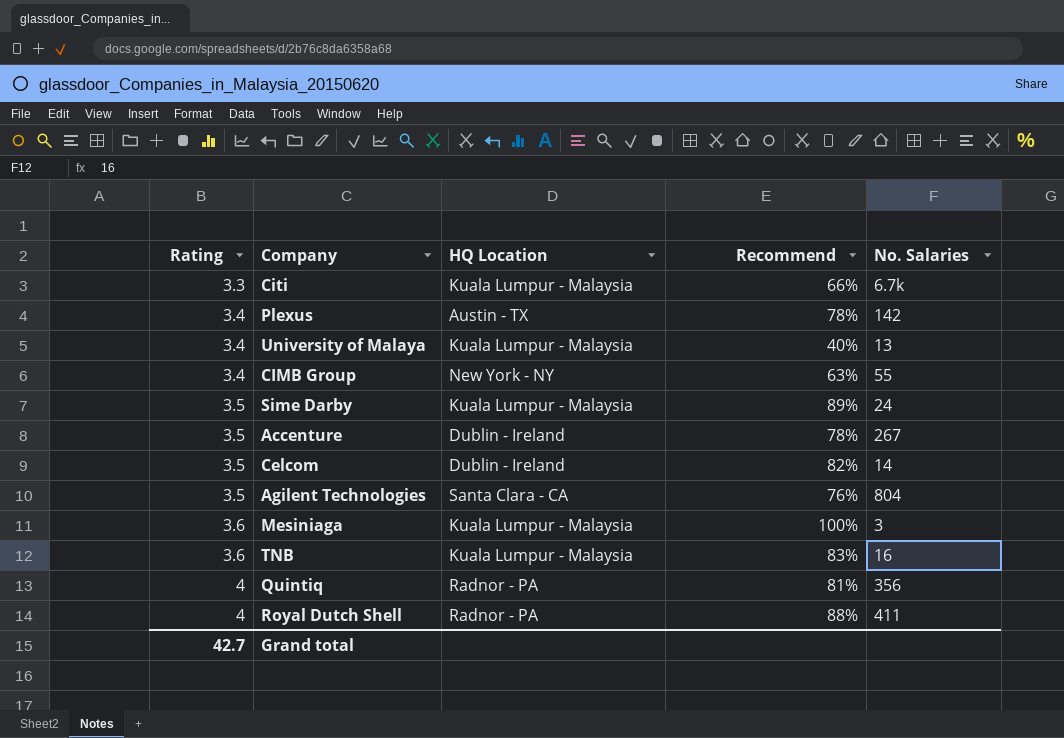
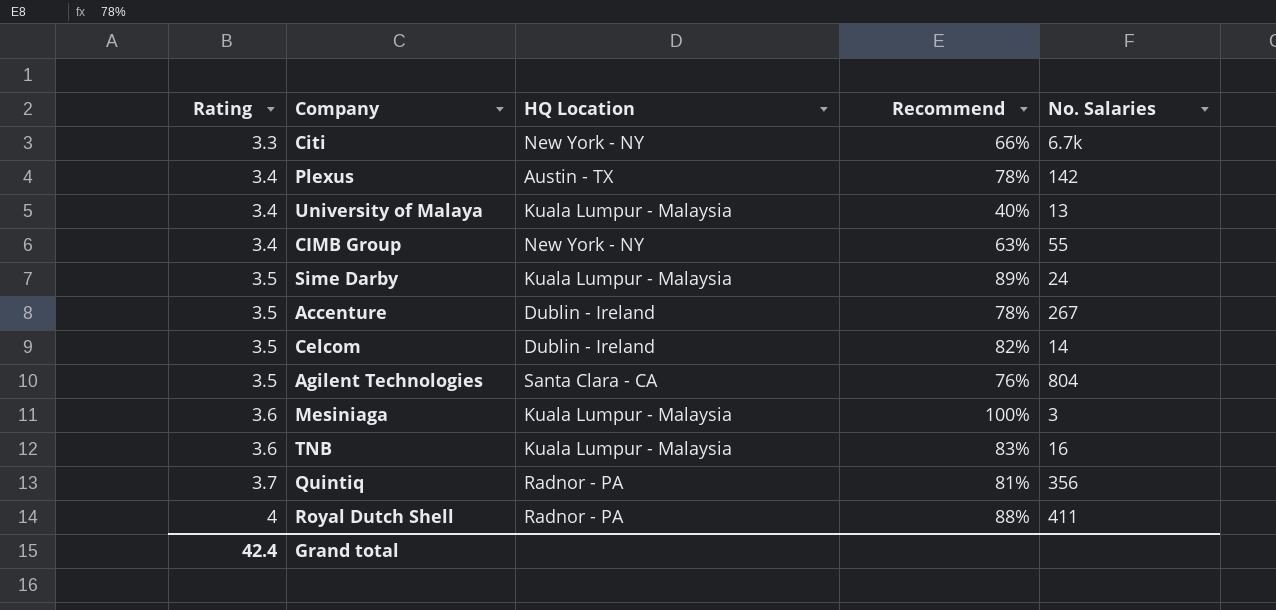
Citi | HQ Location: Kuala Lumpur - Malaysia -> New York - NY
Quintiq | Rating: 4 -> 3.7
Grand total | Rating: 42.7 -> 42.4

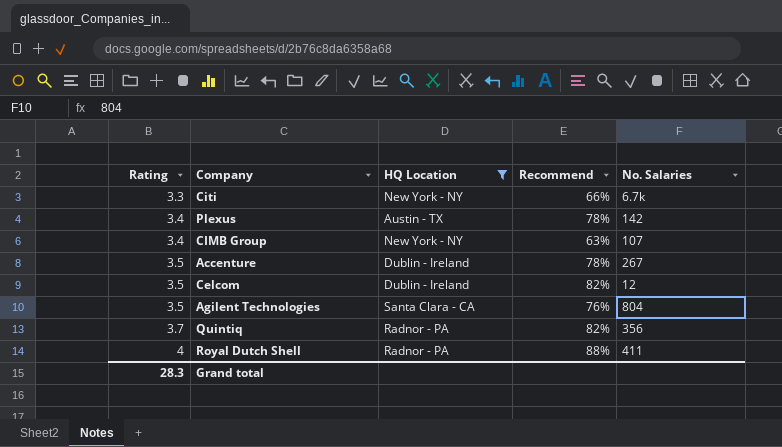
filter: none -> HQ Location != Kuala Lumpur - Malaysia
CIMB Group | No. Salaries: 55 -> 107
Celcom | No. Salaries: 14 -> 12
Quintiq | Recommend: 81% -> 82%
Grand total | Rating: 42.4 -> 28.3

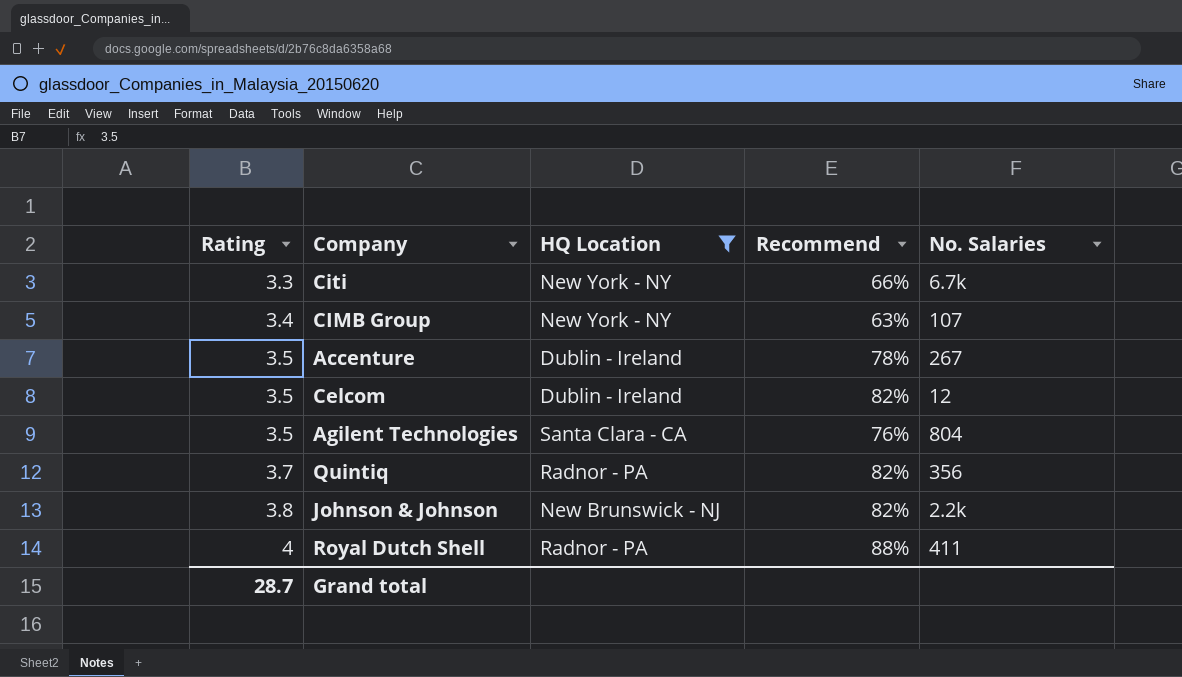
row Plexus: 3.4 | Austin - TX | 78% | 142 -> none
row Johnson & Johnson: none -> 3.8 | New Brunswick - NJ | 82% | 2.2k
Grand total | Rating: 28.3 -> 28.7

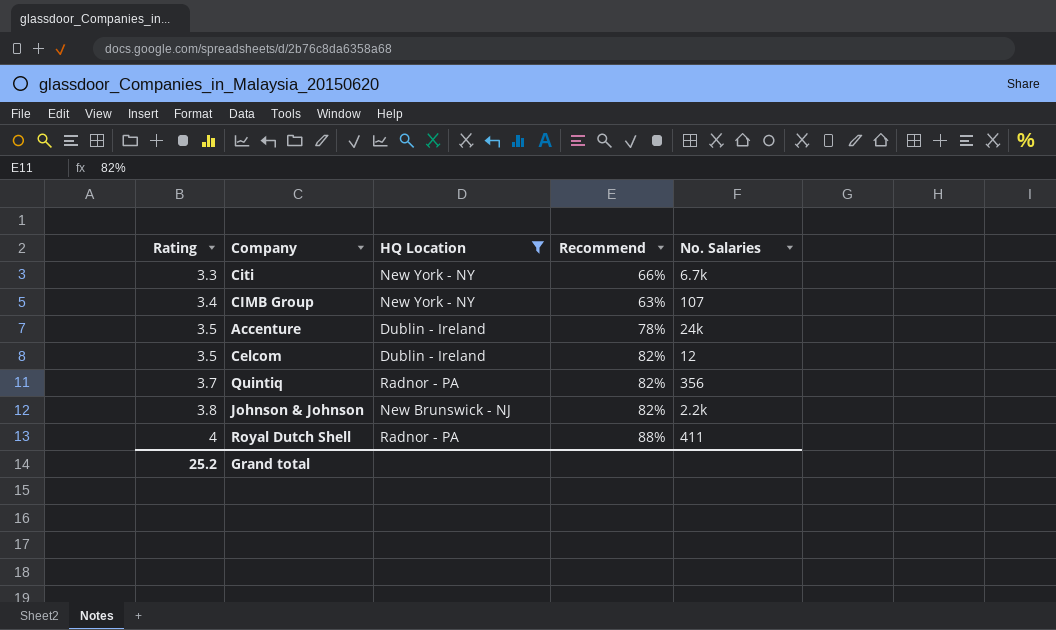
row Agilent Technologies: 3.5 | Santa Clara - CA | 76% | 804 -> none
Accenture | No. Salaries: 267 -> 24k
Grand total | Rating: 28.7 -> 25.2

